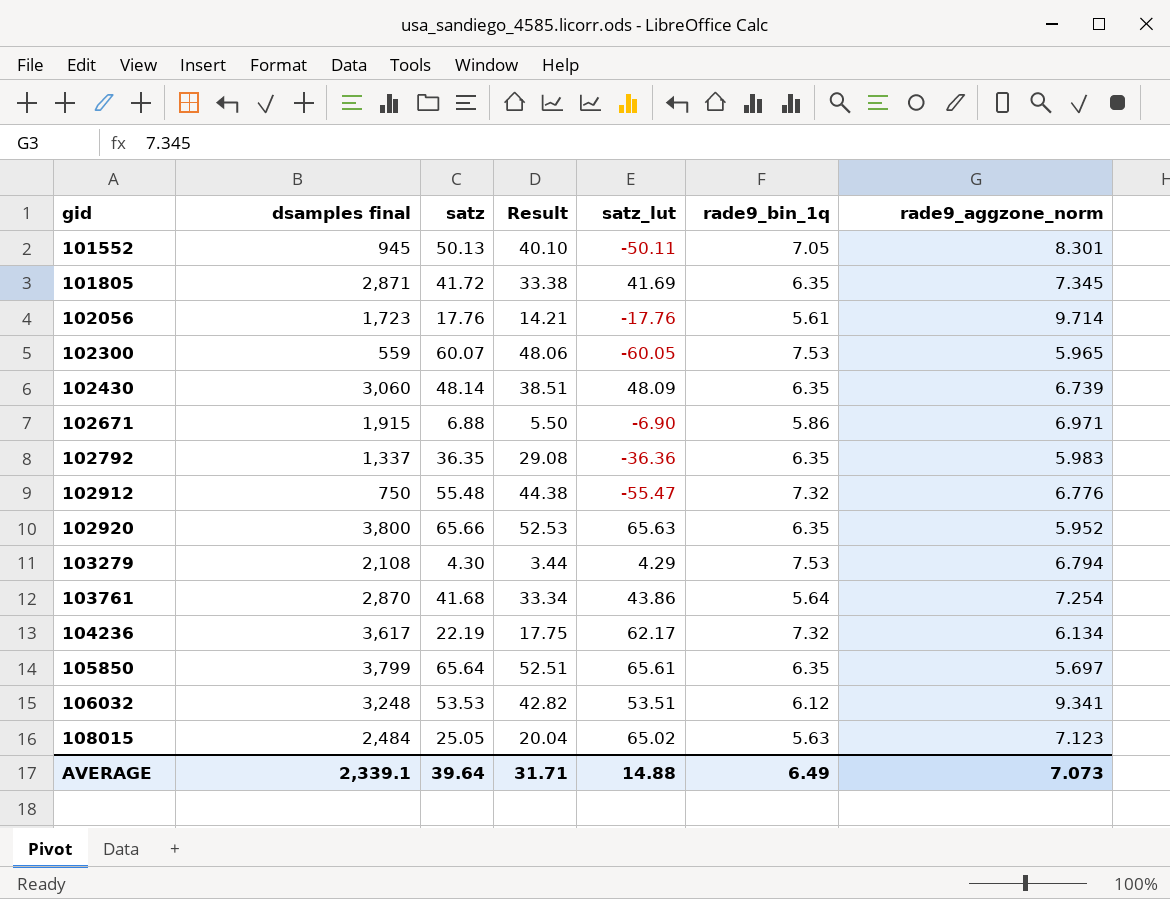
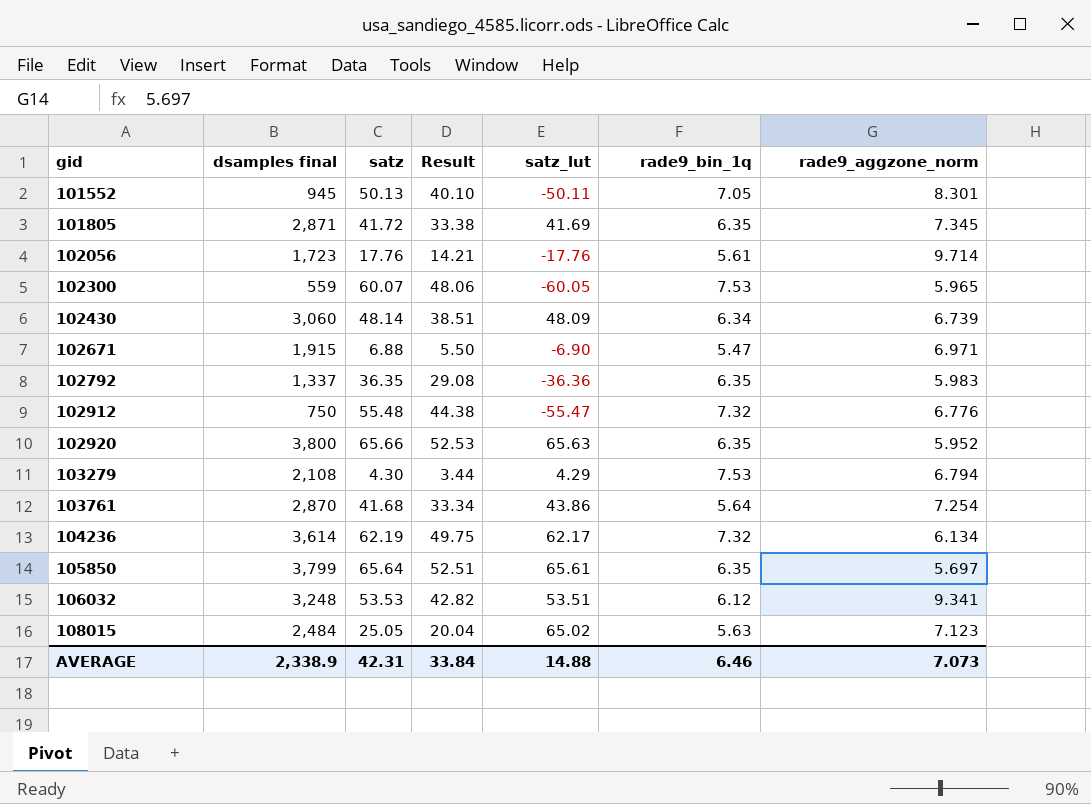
102430 | rade9_bin_1q: 6.35 -> 6.34
102671 | rade9_bin_1q: 5.86 -> 5.47
104236 | dsamples final: 3,617 -> 3,614
104236 | satz: 22.19 -> 62.19
104236 | Result: 17.75 -> 49.75
AVERAGE | dsamples final: 2,339.1 -> 2,338.9
AVERAGE | satz: 39.64 -> 42.31
AVERAGE | Result: 31.71 -> 33.84
AVERAGE | rade9_bin_1q: 6.49 -> 6.46

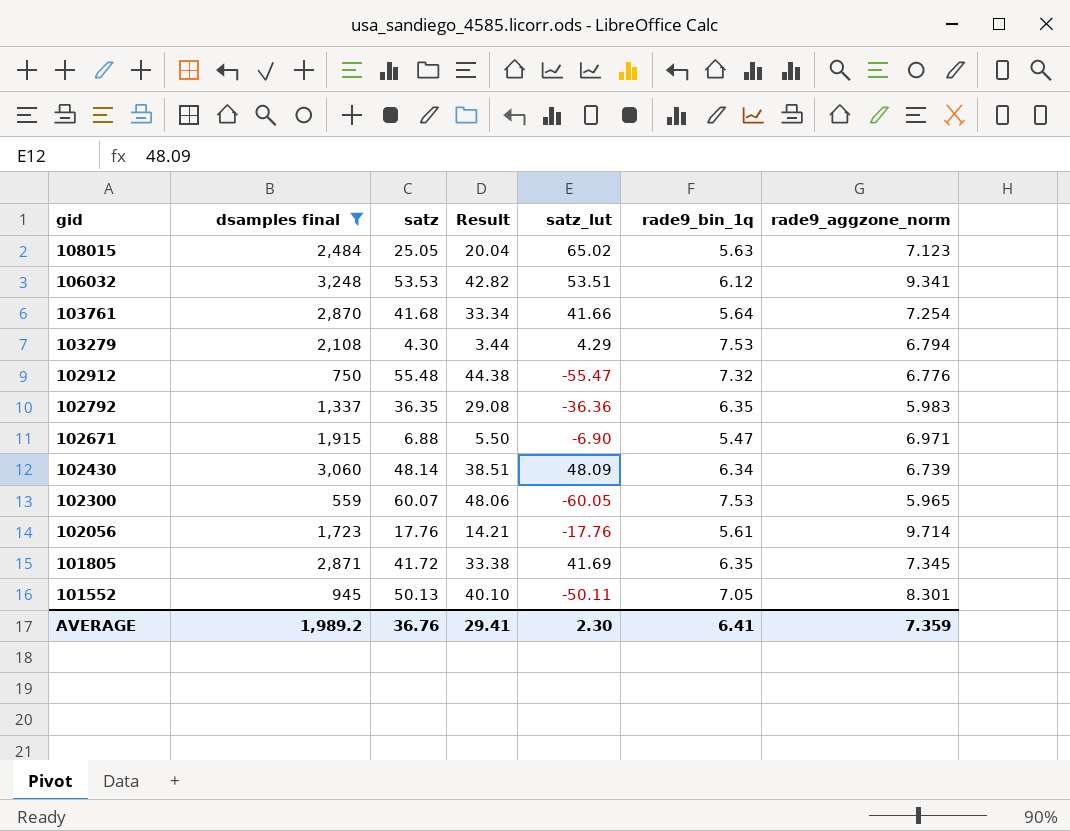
filter: none -> dsamples final <= 3,248
row order: gid ascending -> gid descending
103761 | satz_lut: 43.86 -> 41.66
AVERAGE | dsamples final: 2,338.9 -> 1,989.2
AVERAGE | satz: 42.31 -> 36.76
AVERAGE | Result: 33.84 -> 29.41
AVERAGE | satz_lut: 14.88 -> 2.30
AVERAGE | rade9_bin_1q: 6.46 -> 6.41
AVERAGE | rade9_aggzone_norm: 7.073 -> 7.359

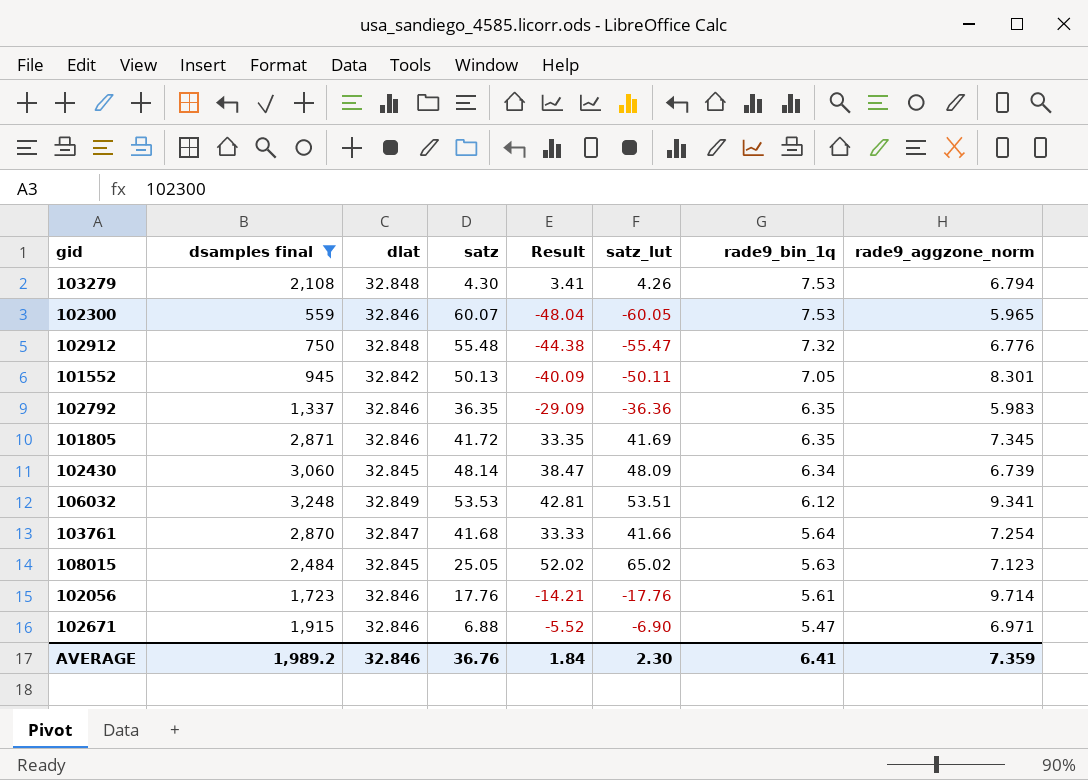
row order: gid descending -> rade9_bin_1q descending
column dlat | position: none -> 3
column Result | formula: [satz] * 0.8 -> [satz_lut] * 0.8
103279 | satz_lut: 4.29 -> 4.26
AVERAGE | Result: 29.41 -> 1.84

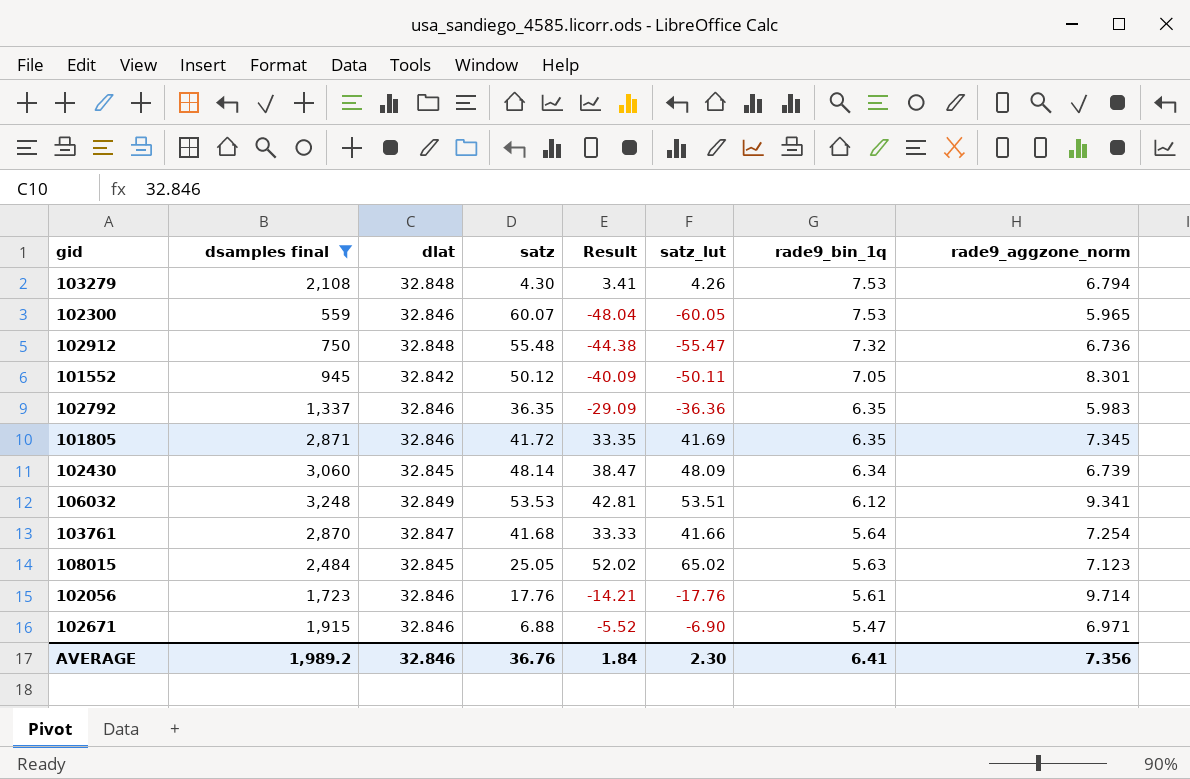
102912 | rade9_aggzone_norm: 6.776 -> 6.736
101552 | satz: 50.13 -> 50.12
AVERAGE | rade9_aggzone_norm: 7.359 -> 7.356

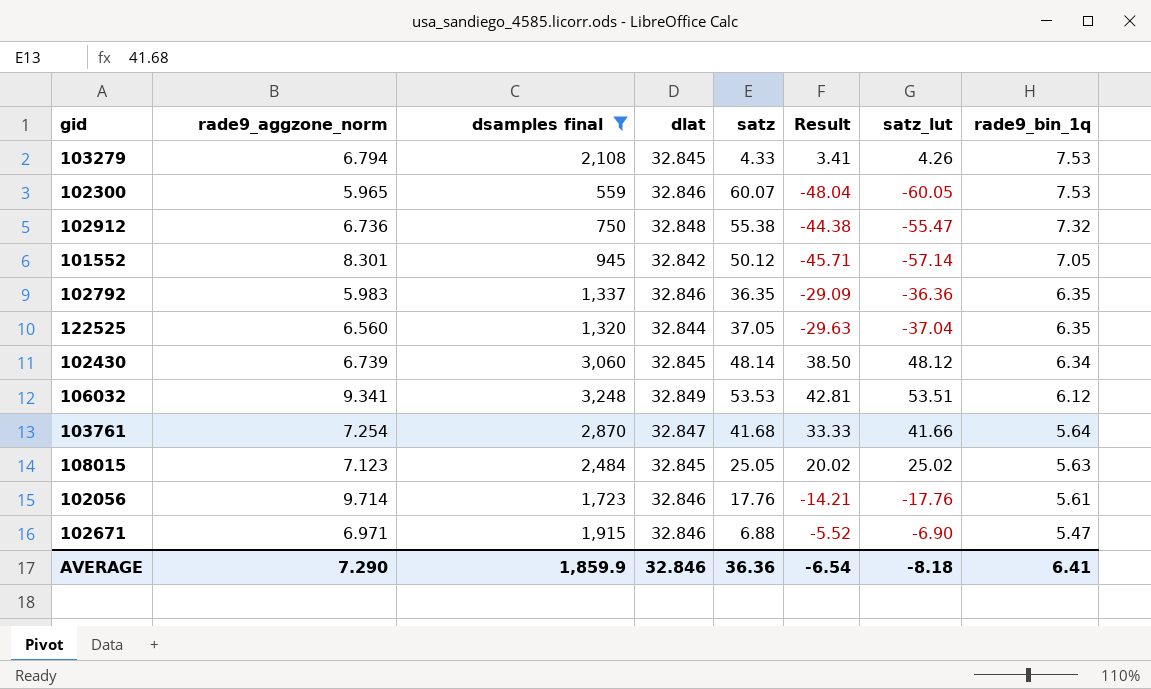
column rade9_aggzone_norm | position: 8 -> 2
row 101805: 2,871 | 32.846 | 41.72 | 33.35 | 41.69 | 6.35 | 7.345 -> none
103279 | dlat: 32.848 -> 32.845
103279 | satz: 4.30 -> 4.33
102912 | satz: 55.48 -> 55.38
101552 | Result: -40.09 -> -45.71
101552 | satz_lut: -50.11 -> -57.14
row 122525: none -> 6.560 | 1,320 | 32.844 | 37.05 | -29.63 | -37.04 | 6.35
102430 | Result: 38.47 -> 38.50
102430 | satz_lut: 48.09 -> 48.12
108015 | Result: 52.02 -> 20.02
108015 | satz_lut: 65.02 -> 25.02
AVERAGE | rade9_aggzone_norm: 7.356 -> 7.290
AVERAGE | dsamples final: 1,989.2 -> 1,859.9
AVERAGE | satz: 36.76 -> 36.36
AVERAGE | Result: 1.84 -> -6.54
AVERAGE | satz_lut: 2.30 -> -8.18

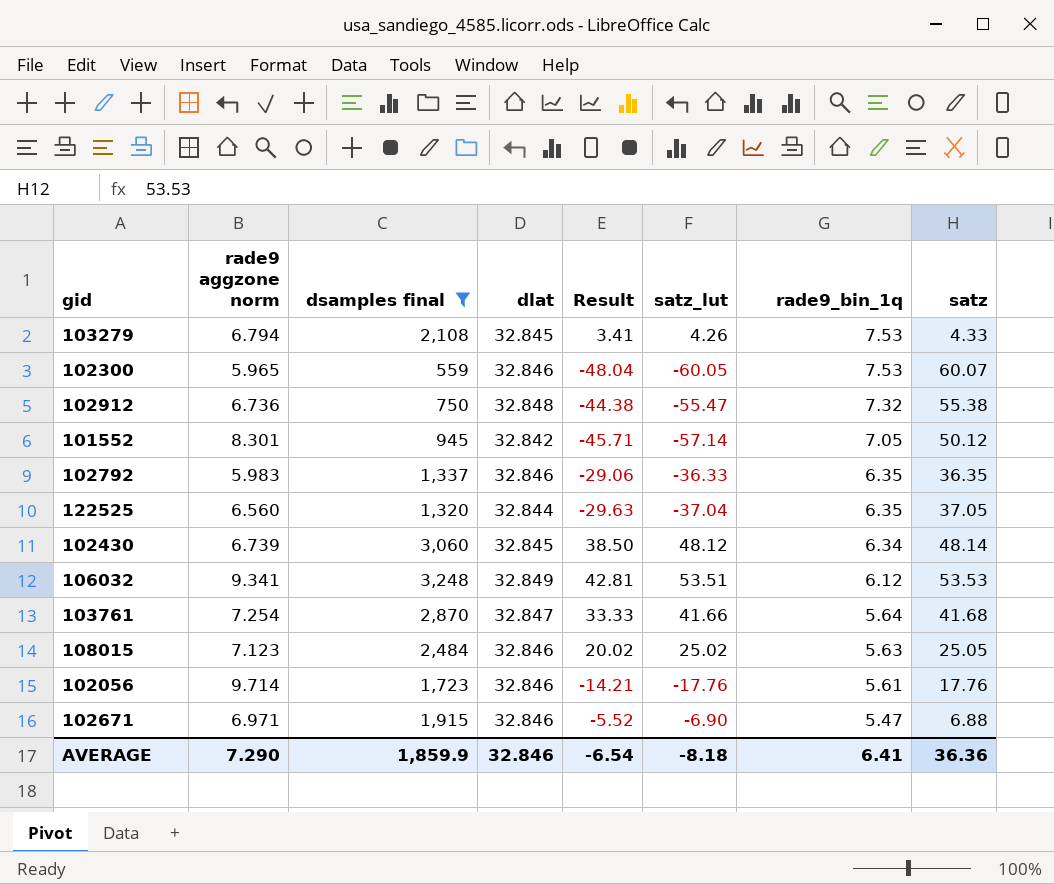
column name: rade9_aggzone_norm -> rade9 aggzone norm
column satz | position: 5 -> 8
102792 | Result: -29.09 -> -29.06
102792 | satz_lut: -36.36 -> -36.33
108015 | dlat: 32.845 -> 32.846

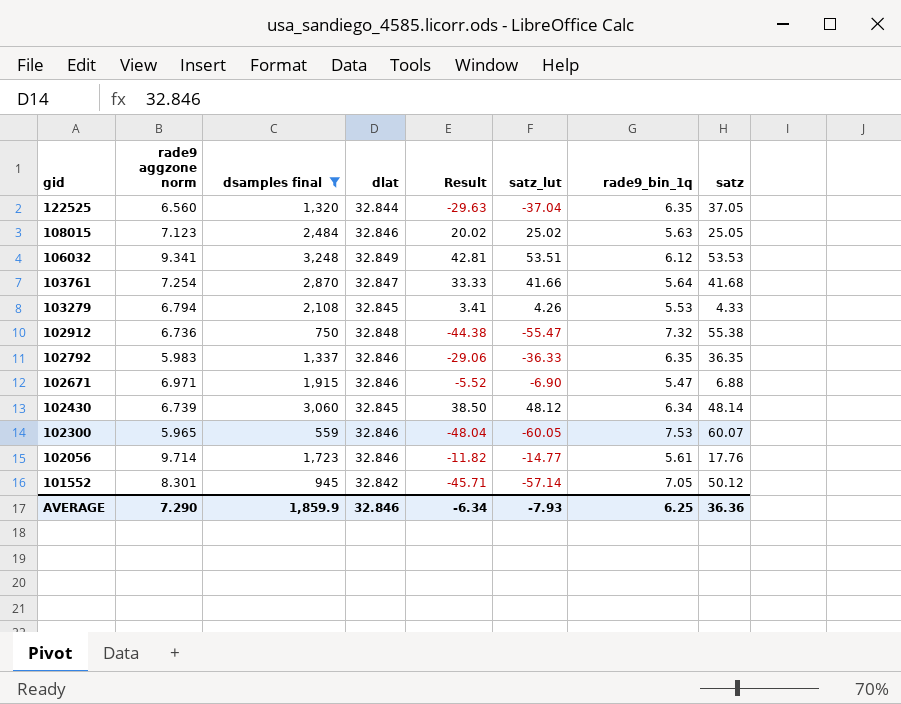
row order: rade9_bin_1q descending -> gid descending
103279 | rade9_bin_1q: 7.53 -> 5.53
102056 | Result: -14.21 -> -11.82
102056 | satz_lut: -17.76 -> -14.77
AVERAGE | Result: -6.54 -> -6.34
AVERAGE | satz_lut: -8.18 -> -7.93
AVERAGE | rade9_bin_1q: 6.41 -> 6.25

